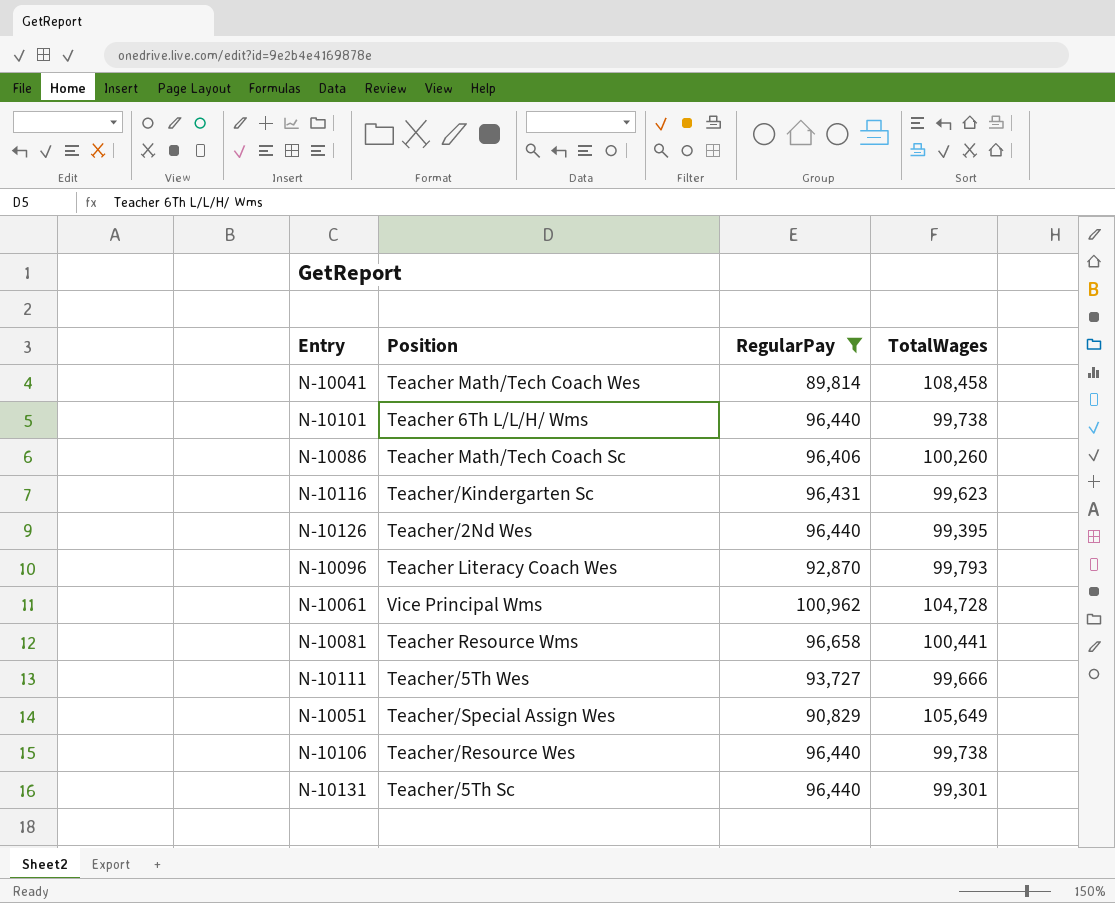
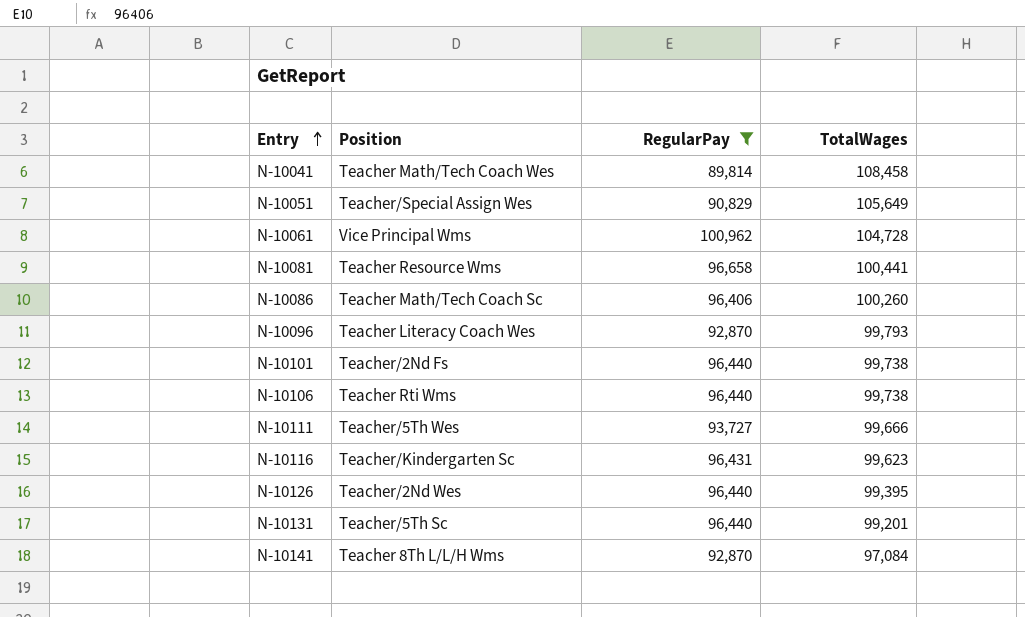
row order: none -> Entry ascending
N-10101 | Position: Teacher 6Th L/L/H/ Wms -> Teacher/2Nd Fs
N-10106 | Position: Teacher/Resource Wes -> Teacher Rti Wms
N-10131 | TotalWages: 99,301 -> 99,201
row N-10141: none -> Teacher 8Th L/L/H Wms | 92,870 | 97,084

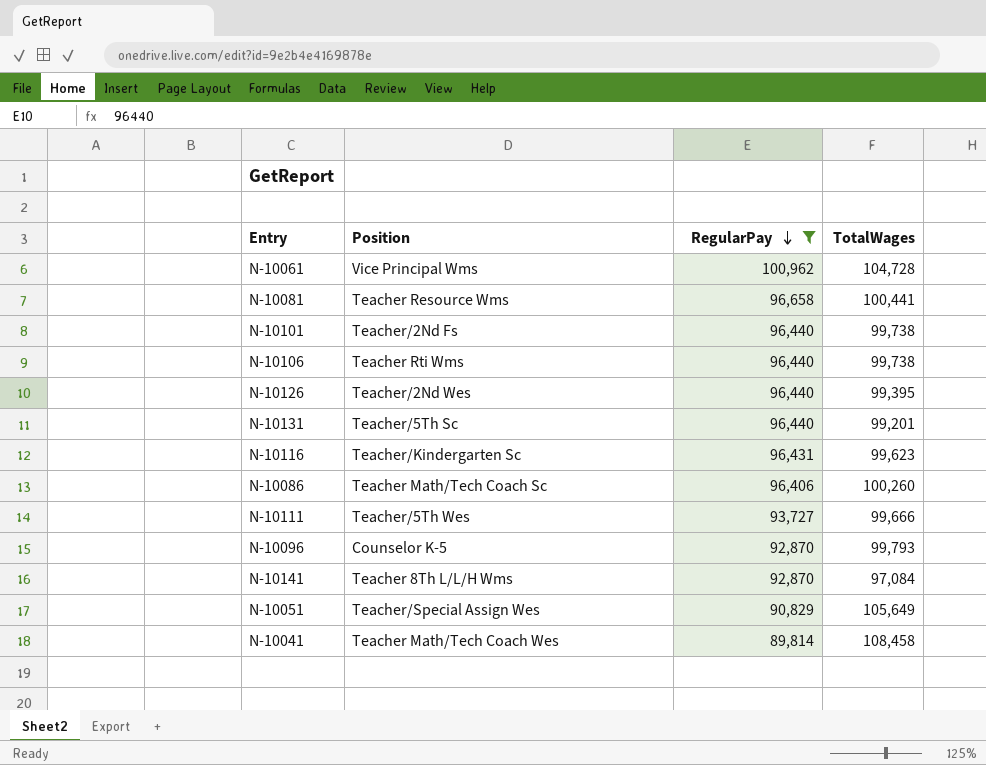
row order: Entry ascending -> RegularPay descending
N-10096 | Position: Teacher Literacy Coach Wes -> Counselor K-5

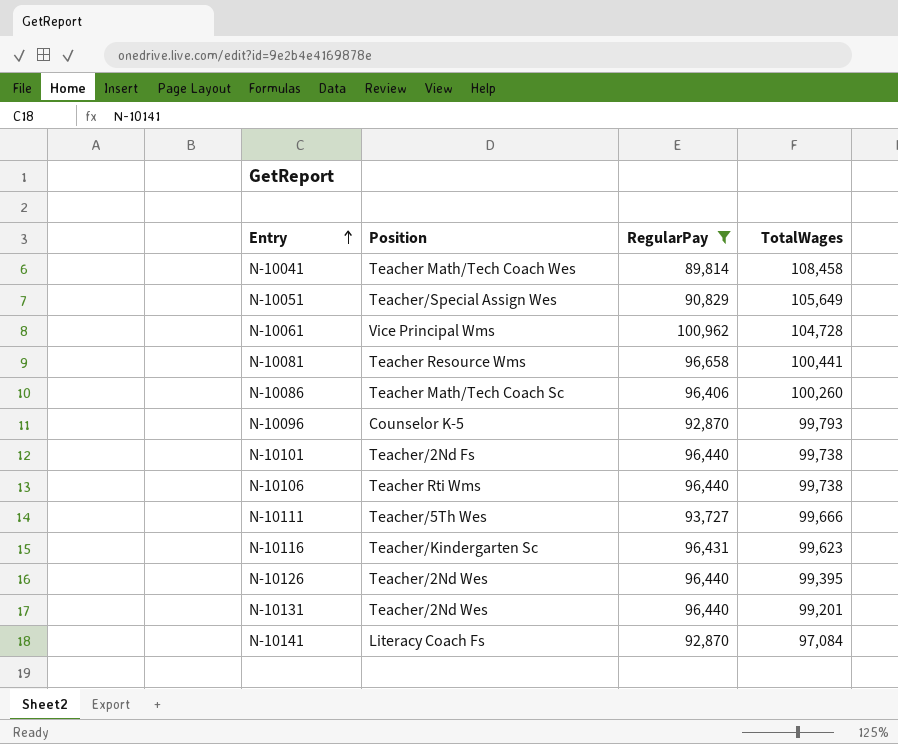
row order: RegularPay descending -> Entry ascending
N-10131 | Position: Teacher/5Th Sc -> Teacher/2Nd Wes
N-10141 | Position: Teacher 8Th L/L/H Wms -> Literacy Coach Fs

